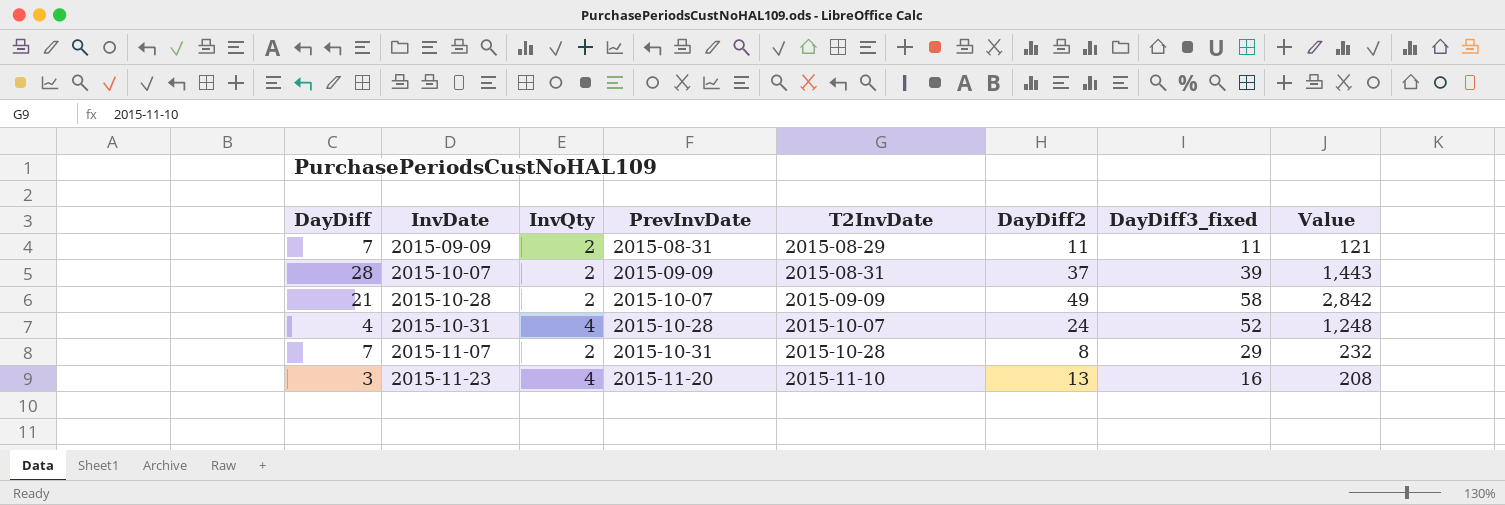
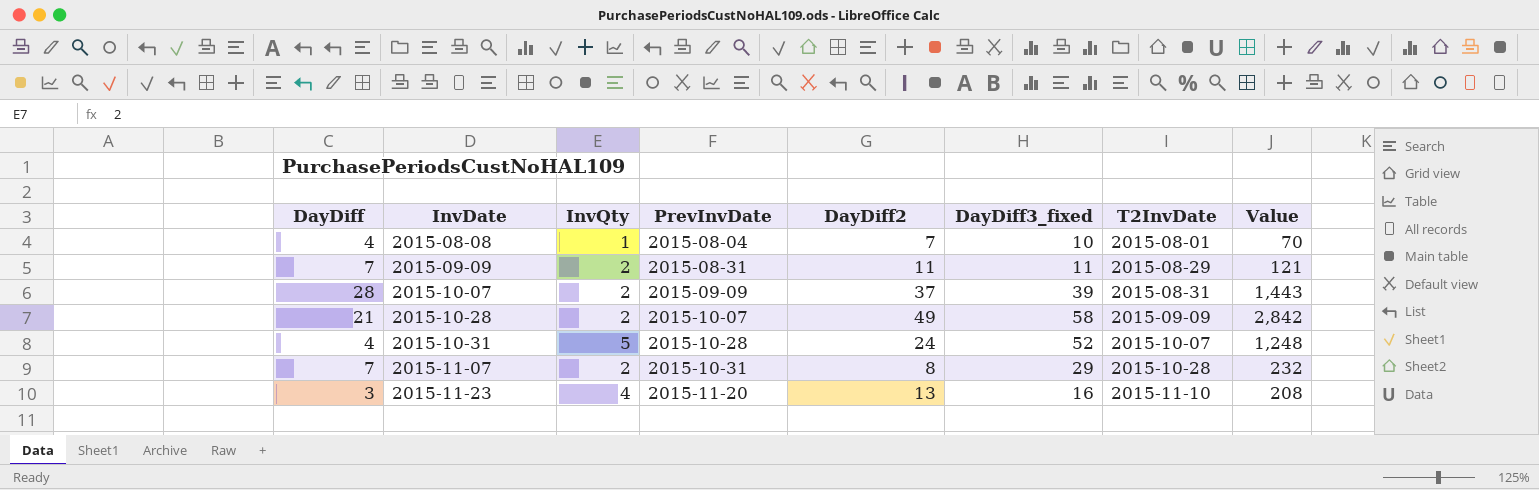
column T2InvDate | position: 5 -> 7
row 2015-08-08: none -> 4 | 1 | 2015-08-04 | 7 | 10 | 2015-08-01 | 70
2015-10-31 | InvQty: 4 -> 5

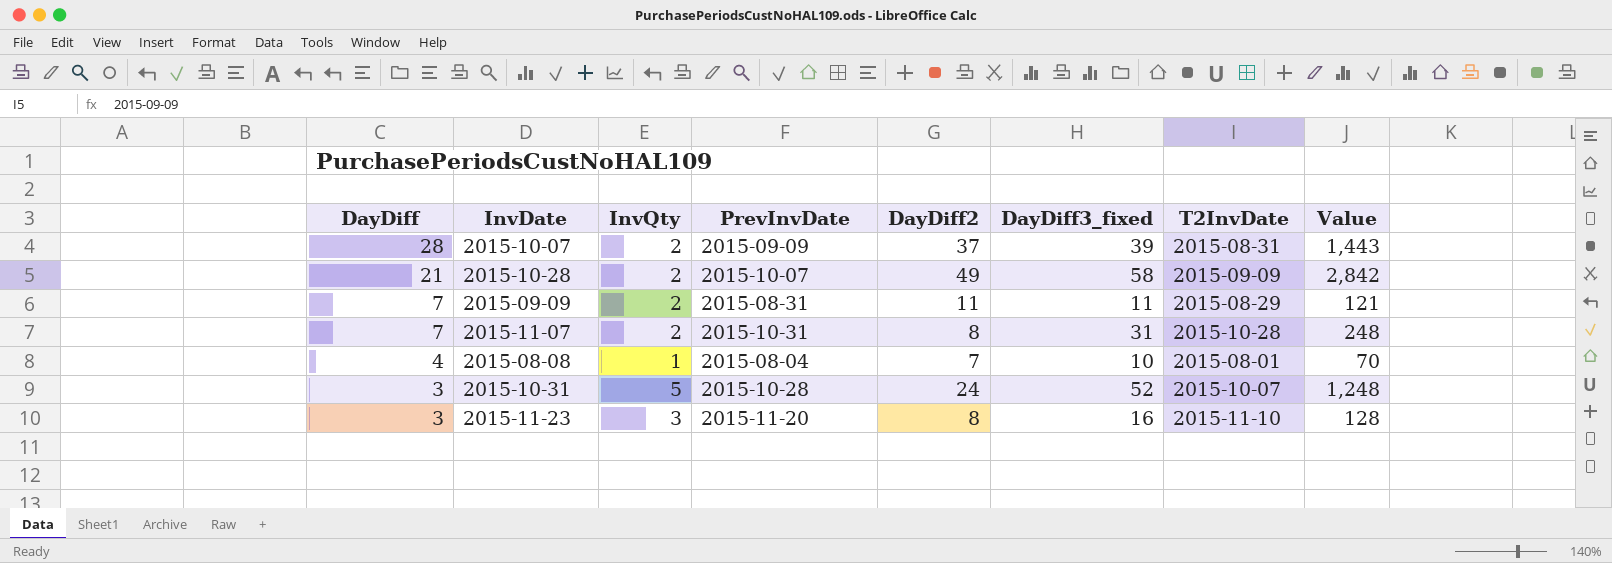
row order: InvDate ascending -> DayDiff descending
2015-11-07 | DayDiff3_fixed: 29 -> 31
2015-11-07 | Value: 232 -> 248
2015-10-31 | DayDiff: 4 -> 3
2015-11-23 | InvQty: 4 -> 3
2015-11-23 | DayDiff2: 13 -> 8
2015-11-23 | Value: 208 -> 128

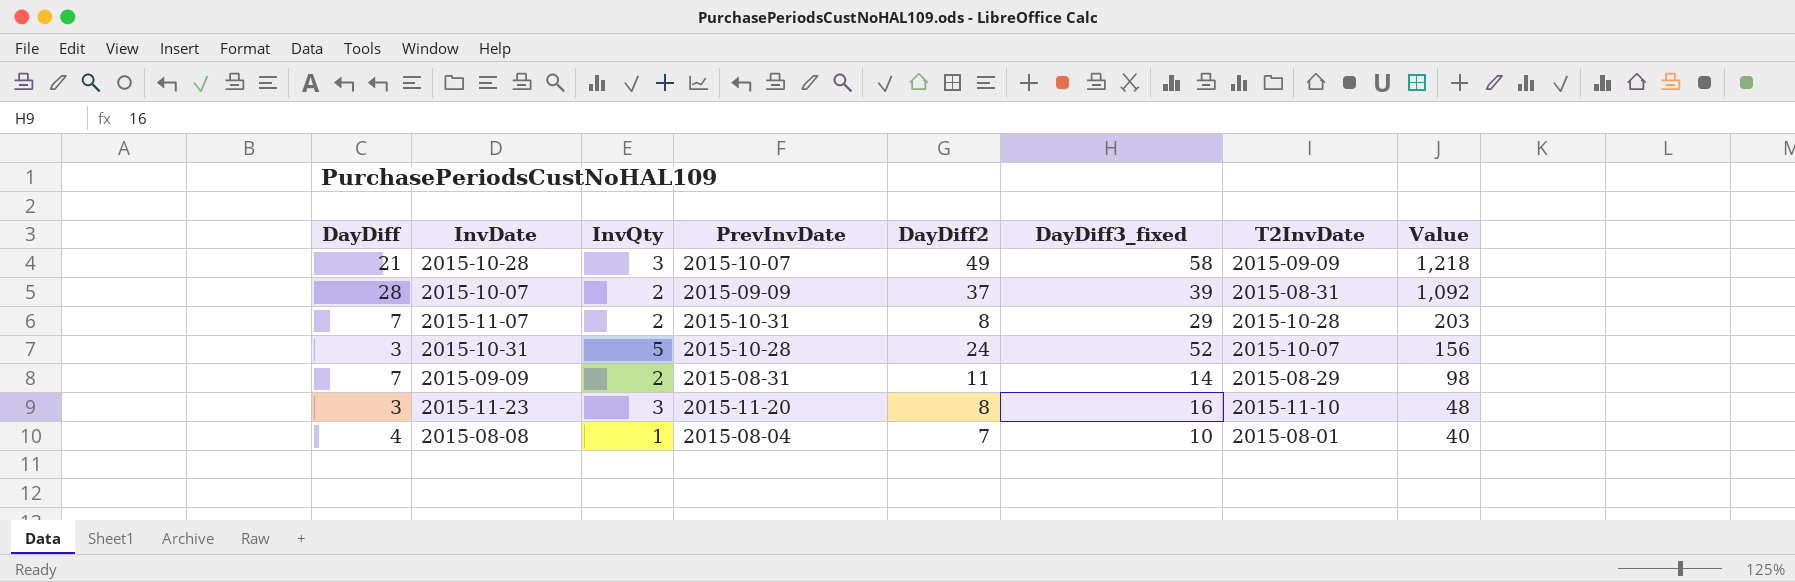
row order: DayDiff descending -> Value descending
column Value | formula: [DayDiff2] * [DayDiff3_fixed] -> [DayDiff] * [DayDiff3_fixed]
2015-10-28 | InvQty: 2 -> 3
2015-11-07 | DayDiff3_fixed: 31 -> 29
2015-09-09 | DayDiff3_fixed: 11 -> 14

